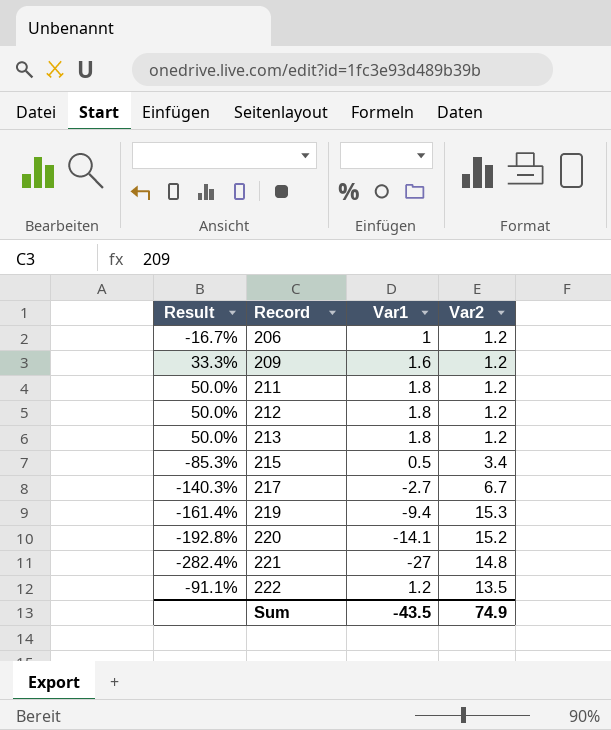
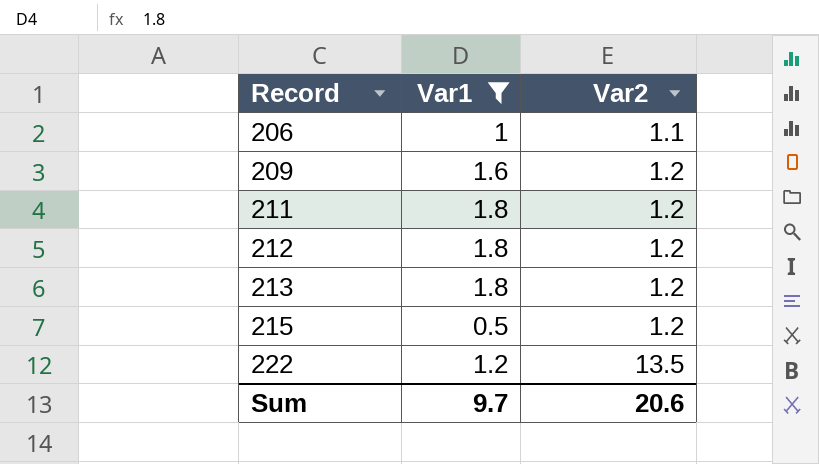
filter: none -> Var1 >= 0.5
column Result | formula: ([Var1] - [Var2]) / [Var2] -> none
206 | Var2: 1.2 -> 1.1
215 | Var2: 3.4 -> 1.2
Sum | Var1: -43.5 -> 9.7
Sum | Var2: 74.9 -> 20.6

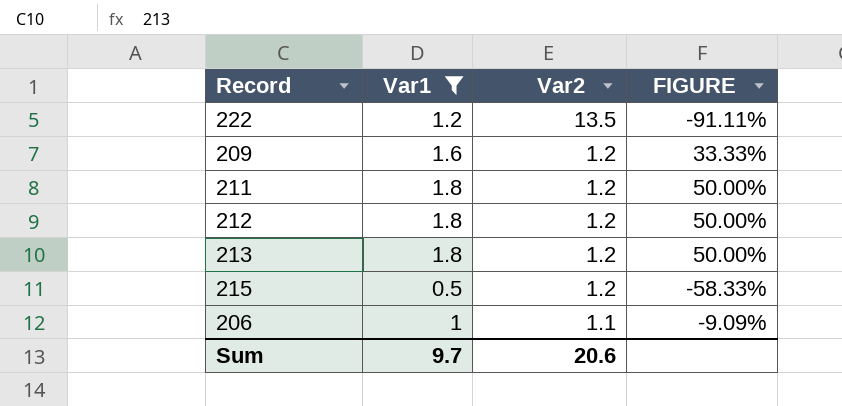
row order: Record ascending -> Var2 descending
column FIGURE | formula: none -> ([Var1] - [Var2]) / [Var2]

